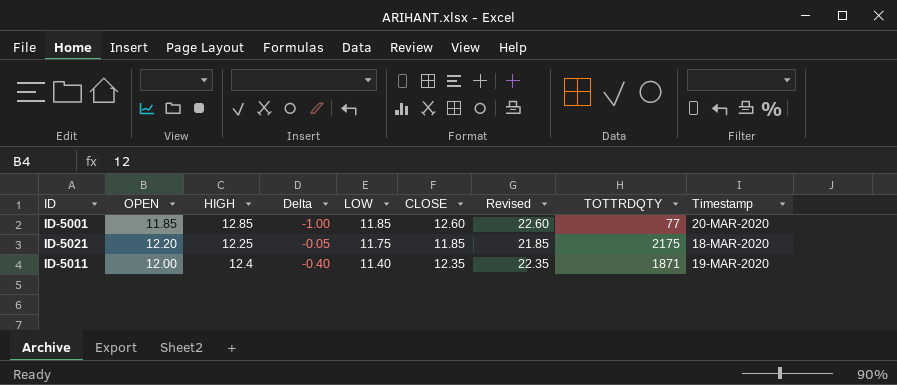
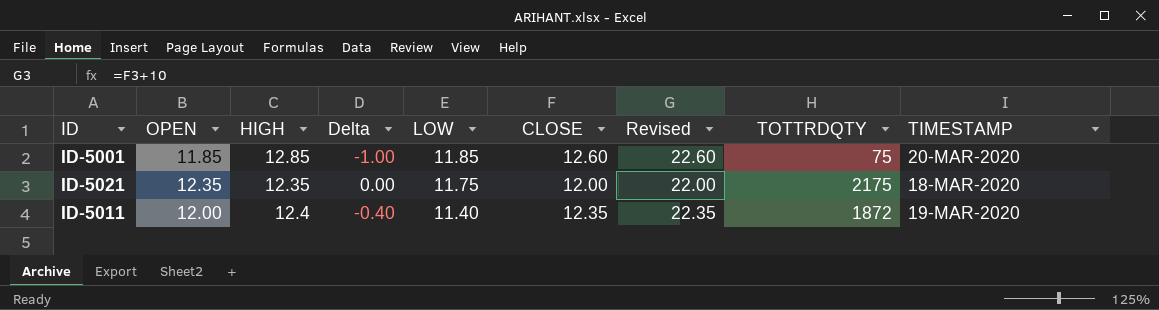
column name: Timestamp -> TIMESTAMP
ID-5001 | TOTTRDQTY: 77 -> 75
ID-5021 | OPEN: 12.20 -> 12.35
ID-5021 | HIGH: 12.25 -> 12.35
ID-5021 | Delta: -0.05 -> 0.00
ID-5021 | CLOSE: 11.85 -> 12.00
ID-5021 | Revised: 21.85 -> 22.00
ID-5011 | TOTTRDQTY: 1871 -> 1872

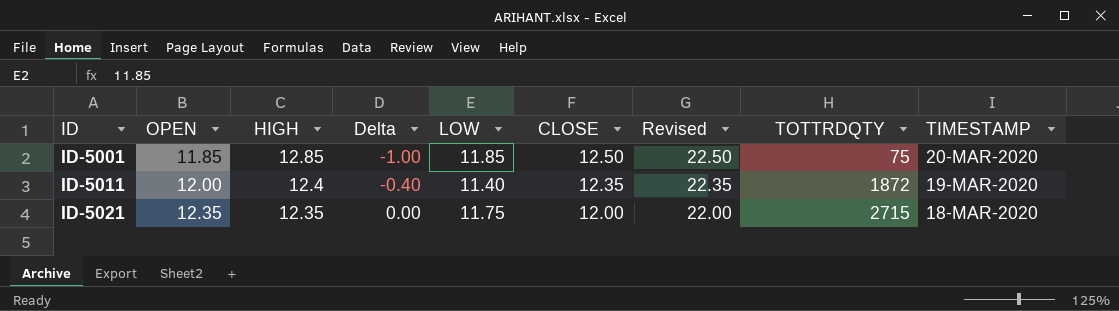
row order: LOW descending -> ID ascending
ID-5001 | CLOSE: 12.60 -> 12.50
ID-5001 | Revised: 22.60 -> 22.50
ID-5021 | TOTTRDQTY: 2175 -> 2715

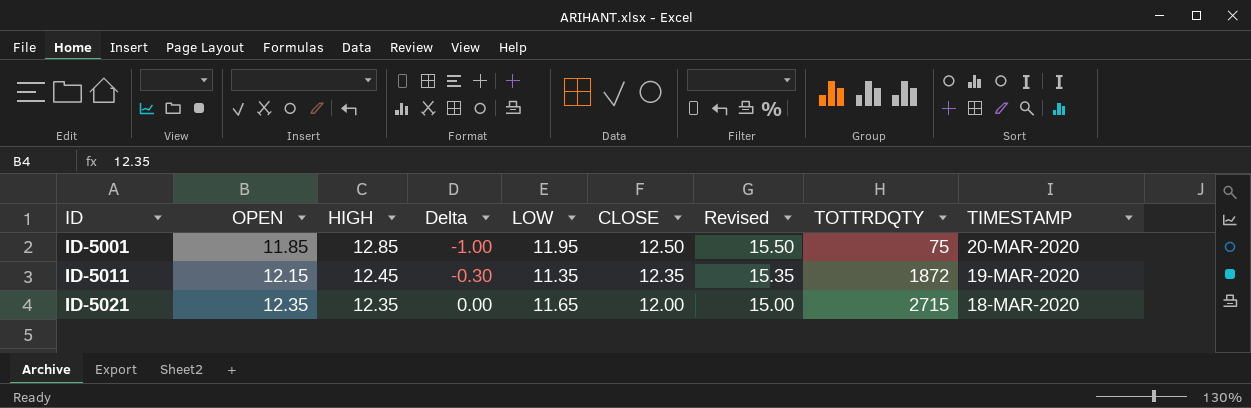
column Revised | formula: [CLOSE] + 10 -> [CLOSE] + 3
ID-5001 | LOW: 11.85 -> 11.95
ID-5011 | OPEN: 12.00 -> 12.15
ID-5011 | HIGH: 12.4 -> 12.45
ID-5011 | Delta: -0.40 -> -0.30
ID-5011 | LOW: 11.40 -> 11.35
ID-5021 | LOW: 11.75 -> 11.65

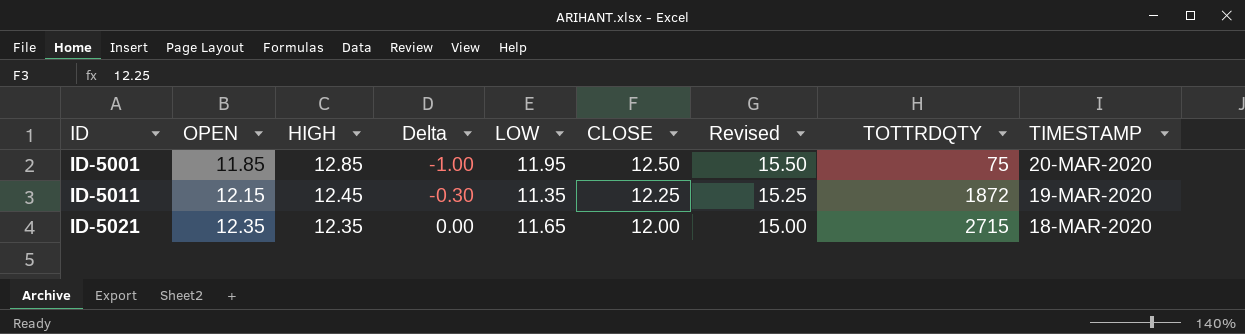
ID-5011 | CLOSE: 12.35 -> 12.25
ID-5011 | Revised: 15.35 -> 15.25

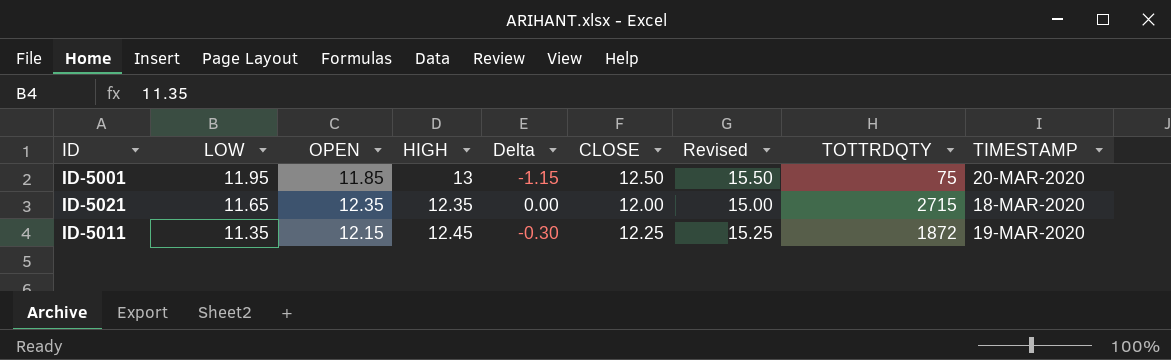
row order: ID ascending -> LOW descending
column LOW | position: 5 -> 2
ID-5001 | HIGH: 12.85 -> 13
ID-5001 | Delta: -1.00 -> -1.15

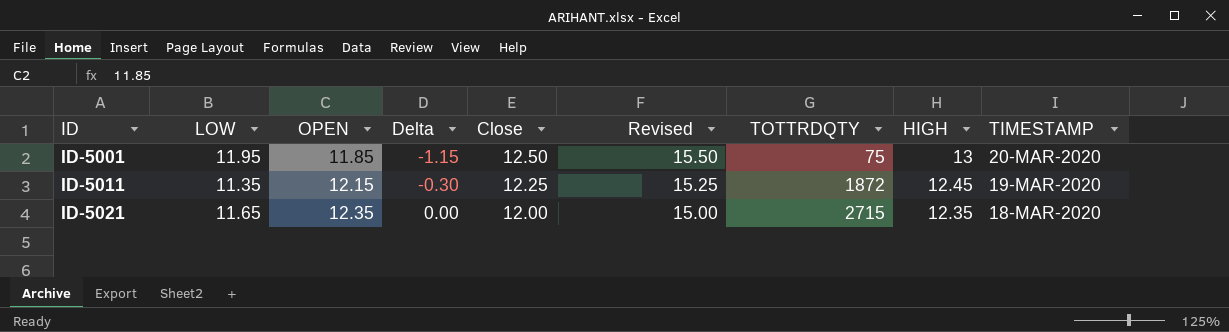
row order: LOW descending -> ID ascending
column name: CLOSE -> Close
column HIGH | position: 4 -> 8

